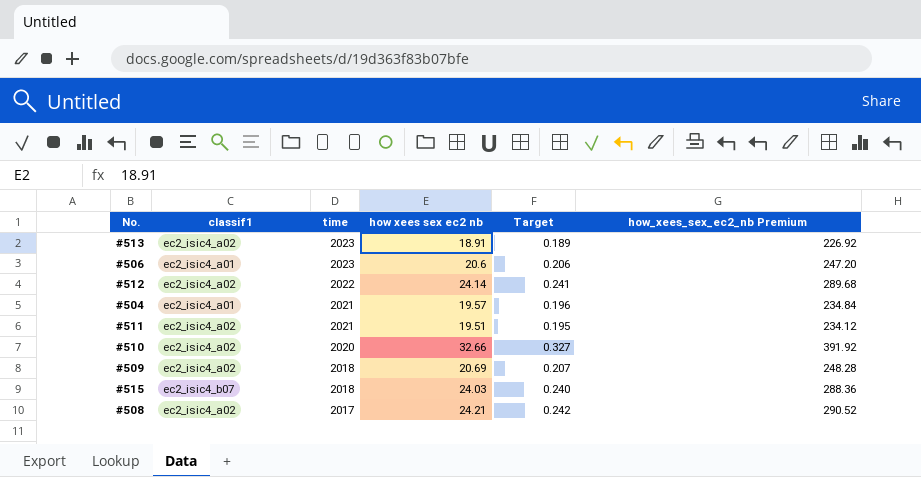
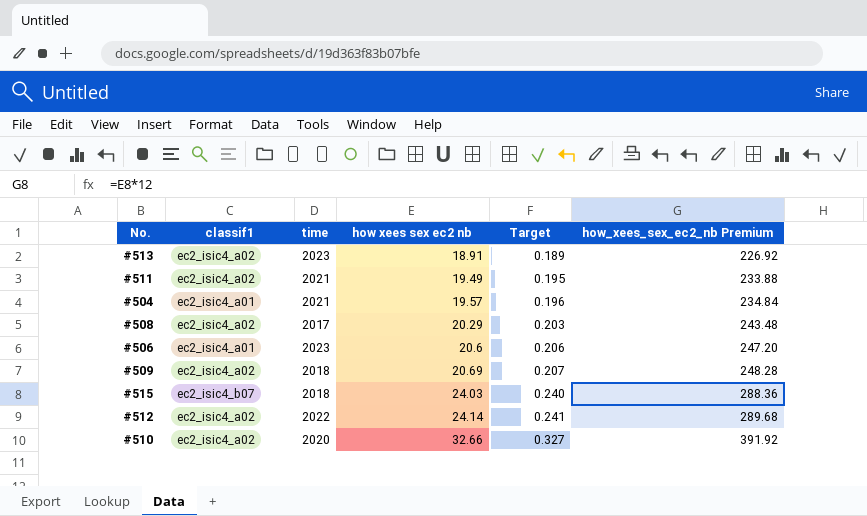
row order: time descending -> how xees sex ec2 nb ascending
#511 | how xees sex ec2 nb: 19.51 -> 19.49
#511 | how_xees_sex_ec2_nb Premium: 234.12 -> 233.88
#508 | how xees sex ec2 nb: 24.21 -> 20.29
#508 | Target: 0.242 -> 0.203
#508 | how_xees_sex_ec2_nb Premium: 290.52 -> 243.48

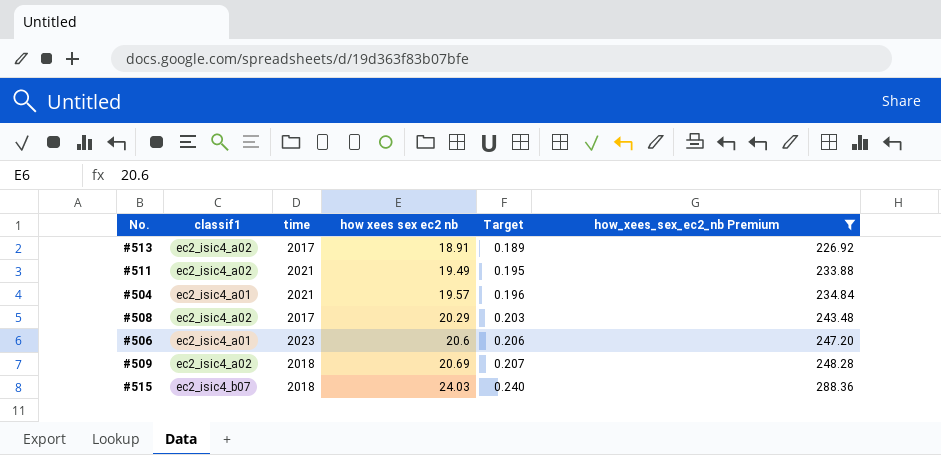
filter: none -> how_xees_sex_ec2_nb Premium <= 288.36
#513 | time: 2023 -> 2017

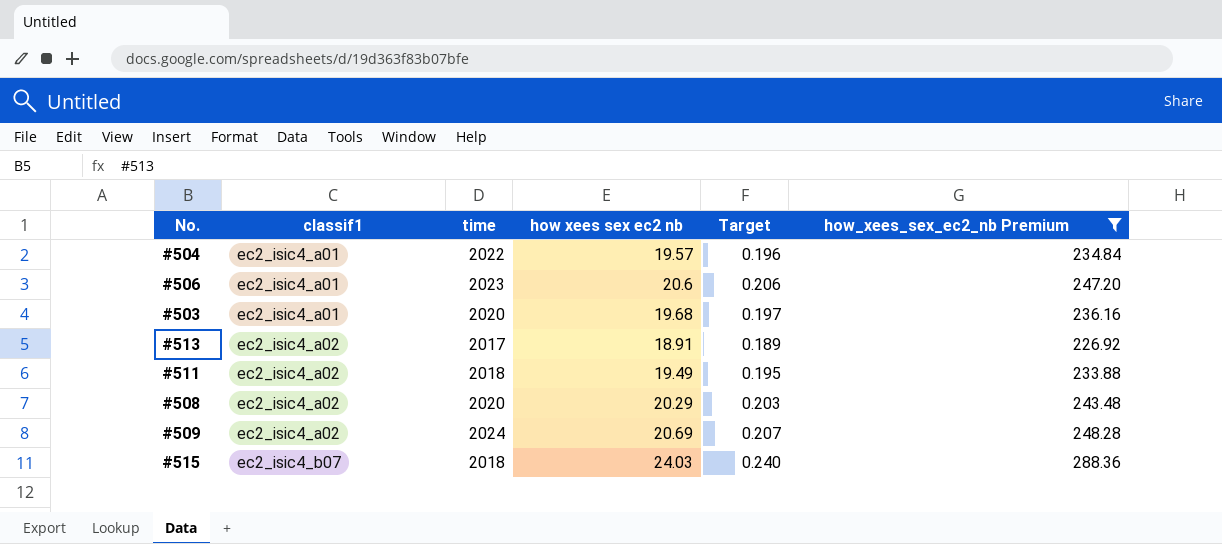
row order: how xees sex ec2 nb ascending -> classif1 ascending
#504 | time: 2021 -> 2022
row #503: none -> ec2_isic4_a01 | 2020 | 19.68 | 0.197 | 236.16
#511 | time: 2021 -> 2018
#508 | time: 2017 -> 2020
#509 | time: 2018 -> 2024

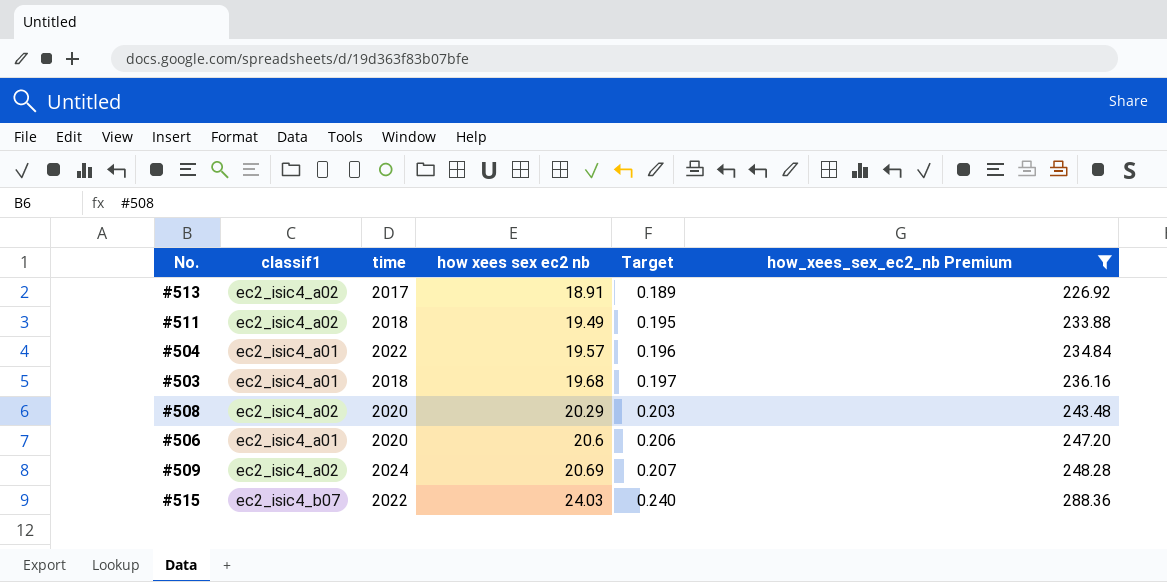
row order: classif1 ascending -> how xees sex ec2 nb ascending
#503 | time: 2020 -> 2018
#506 | time: 2023 -> 2020
#515 | time: 2018 -> 2022

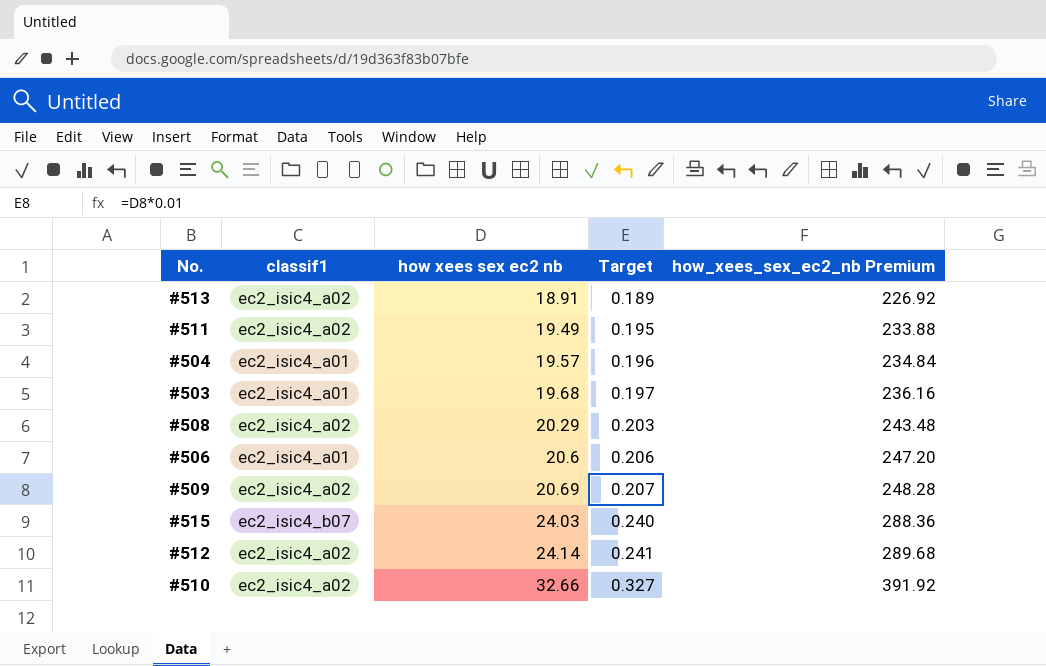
filter: how_xees_sex_ec2_nb Premium <= 288.36 -> none
column time | position: 3 -> none

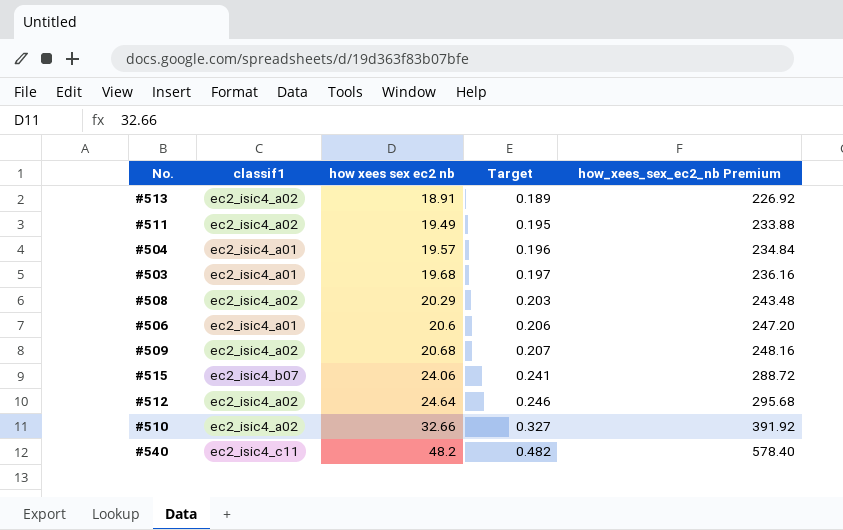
#509 | how xees sex ec2 nb: 20.69 -> 20.68
#509 | how_xees_sex_ec2_nb Premium: 248.28 -> 248.16
#515 | how xees sex ec2 nb: 24.03 -> 24.06
#515 | Target: 0.240 -> 0.241
#515 | how_xees_sex_ec2_nb Premium: 288.36 -> 288.72
#512 | how xees sex ec2 nb: 24.14 -> 24.64
#512 | Target: 0.241 -> 0.246
#512 | how_xees_sex_ec2_nb Premium: 289.68 -> 295.68
row #540: none -> ec2_isic4_c11 | 48.2 | 0.482 | 578.40

